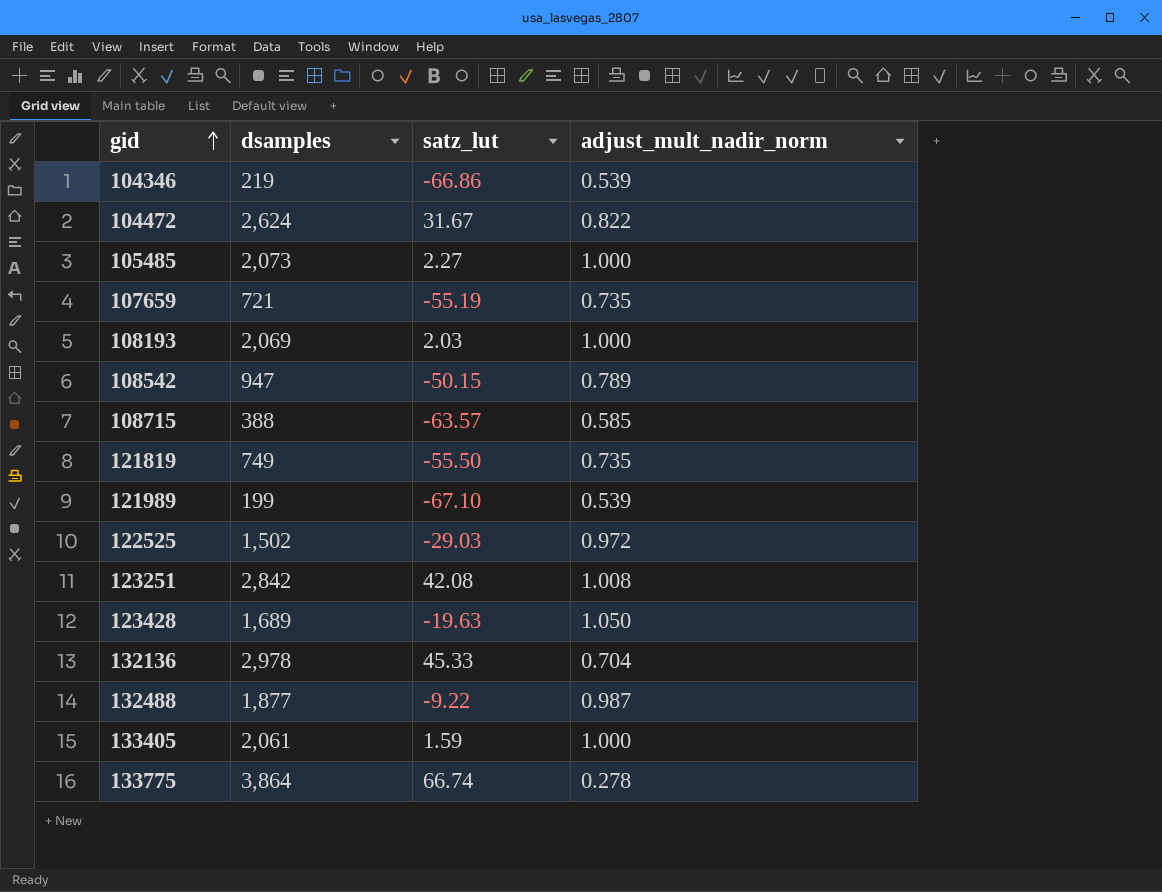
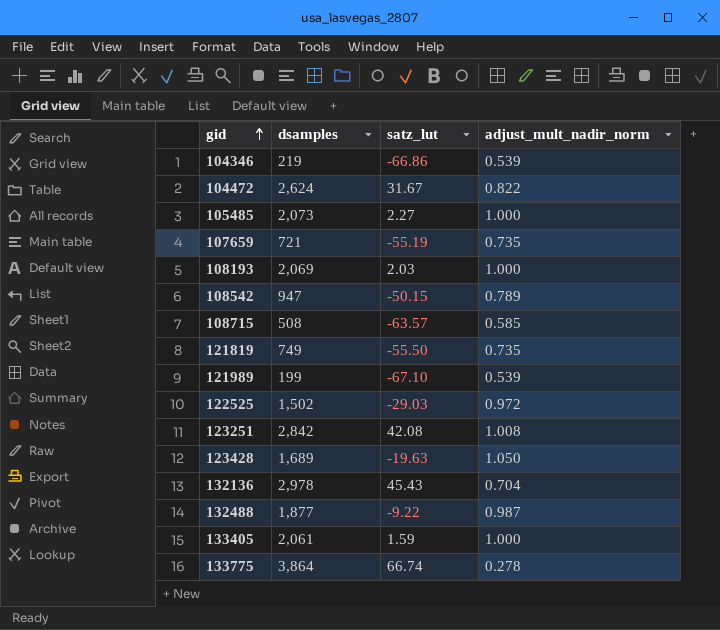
108715 | dsamples: 388 -> 508
132136 | satz_lut: 45.33 -> 45.43

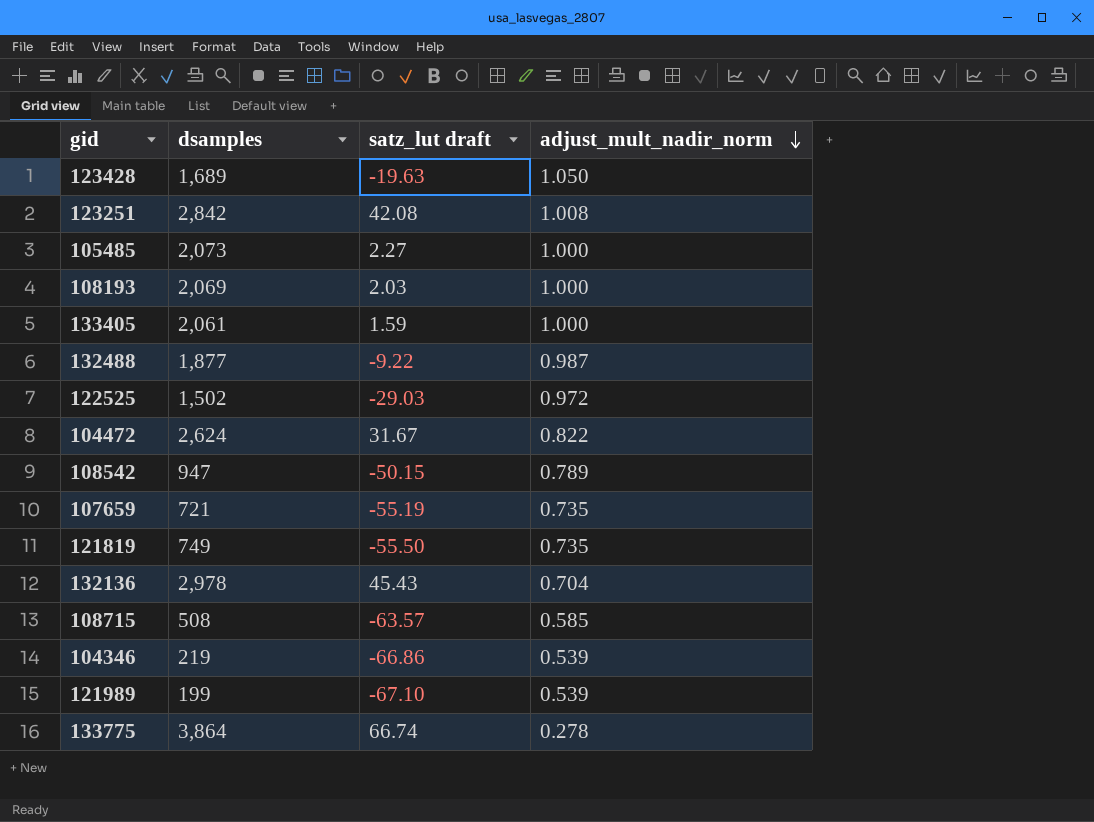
row order: gid ascending -> adjust_mult_nadir_norm descending
column name: satz_lut -> satz_lut draft

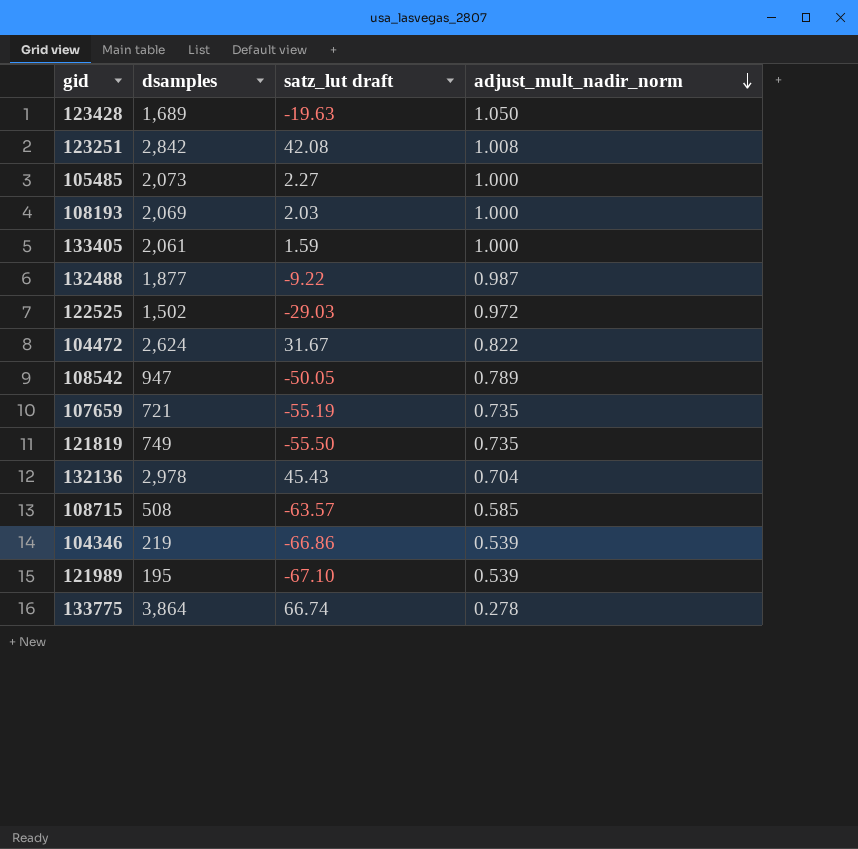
108542 | satz_lut draft: -50.15 -> -50.05
121989 | dsamples: 199 -> 195

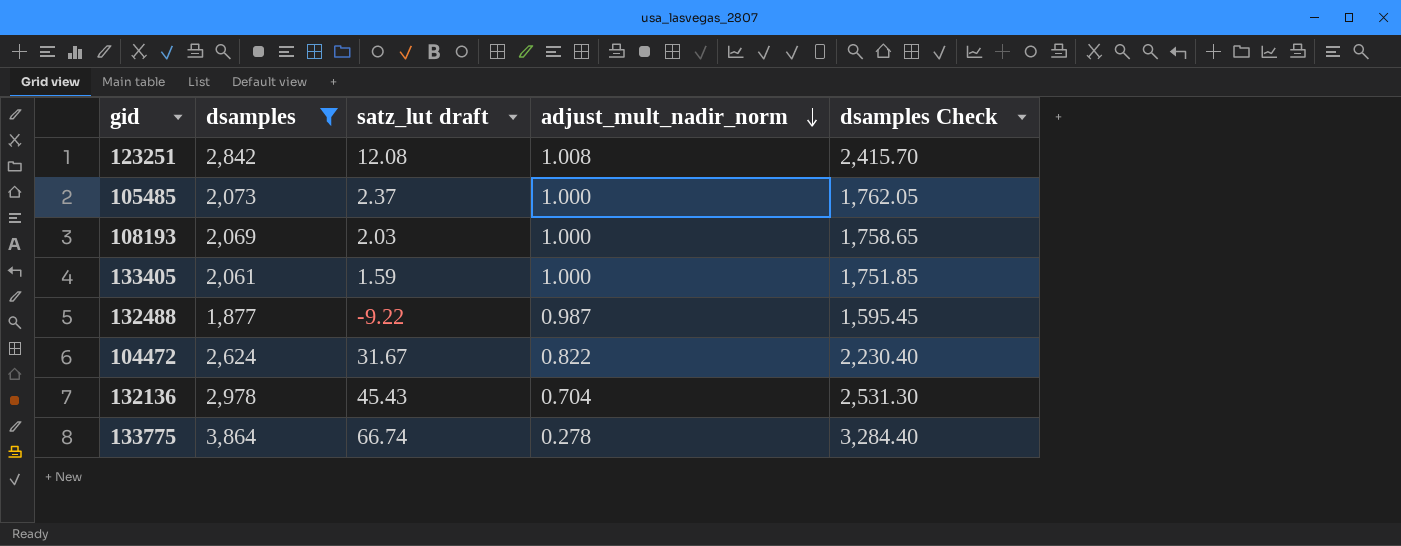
filter: none -> dsamples >= 1,877
column dsamples Check | formula: none -> [dsamples] * 0.85
123251 | satz_lut draft: 42.08 -> 12.08
105485 | satz_lut draft: 2.27 -> 2.37

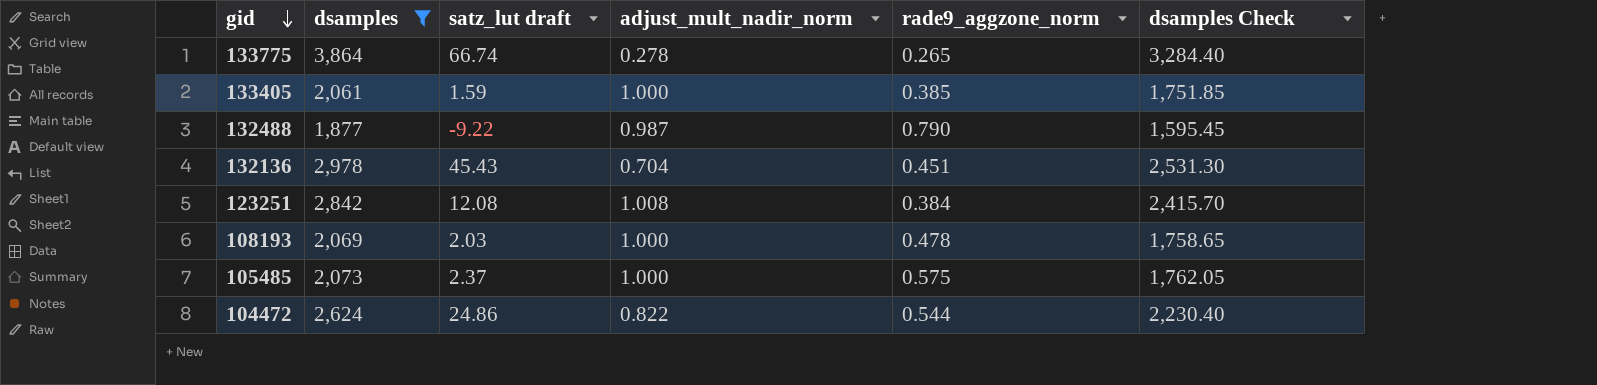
row order: adjust_mult_nadir_norm descending -> gid descending
column rade9_aggzone_norm | position: none -> 5
104472 | satz_lut draft: 31.67 -> 24.86

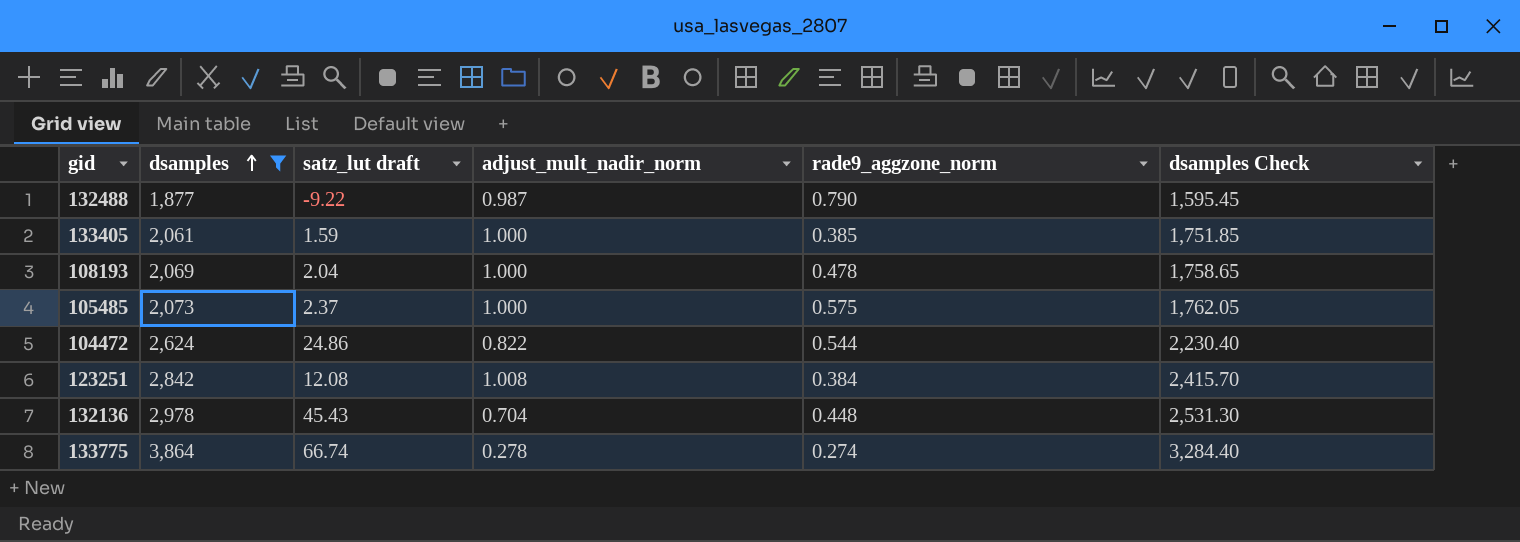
row order: gid descending -> dsamples ascending
108193 | satz_lut draft: 2.03 -> 2.04
132136 | rade9_aggzone_norm: 0.451 -> 0.448
133775 | rade9_aggzone_norm: 0.265 -> 0.274

